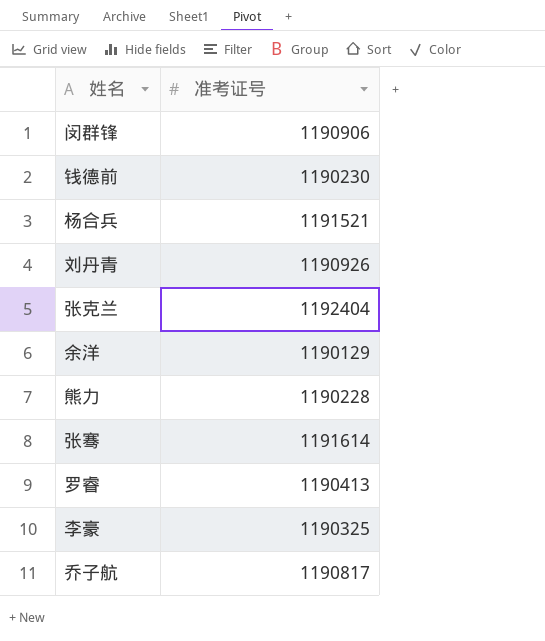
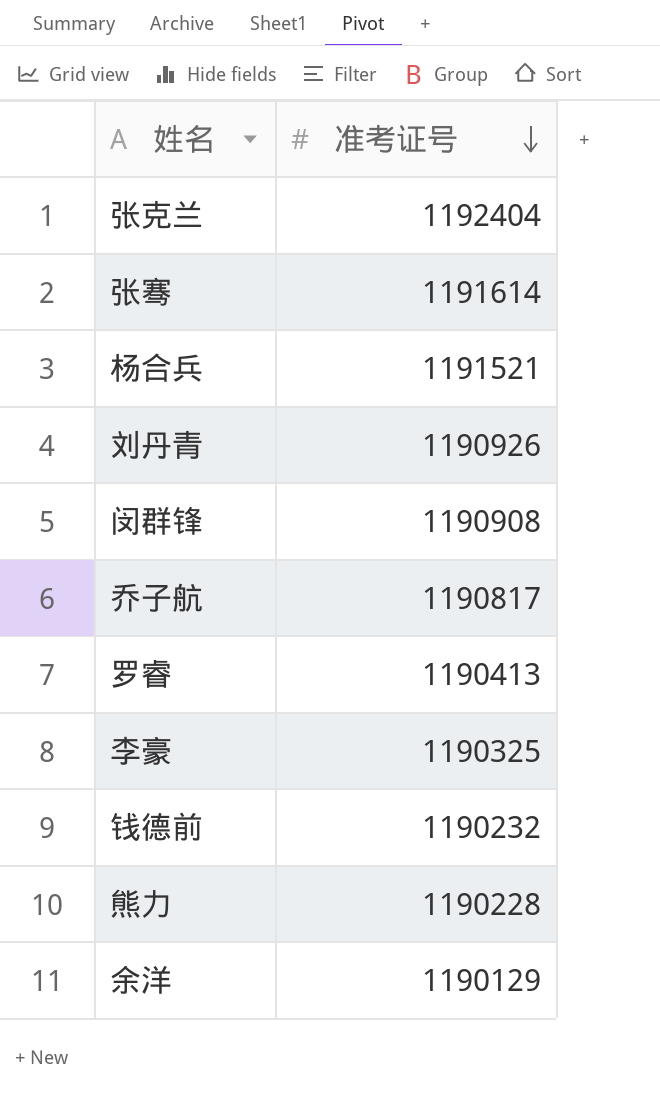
row order: none -> 准考证号 descending
闵群锋 | 准考证号: 1190906 -> 1190908
钱德前 | 准考证号: 1190230 -> 1190232

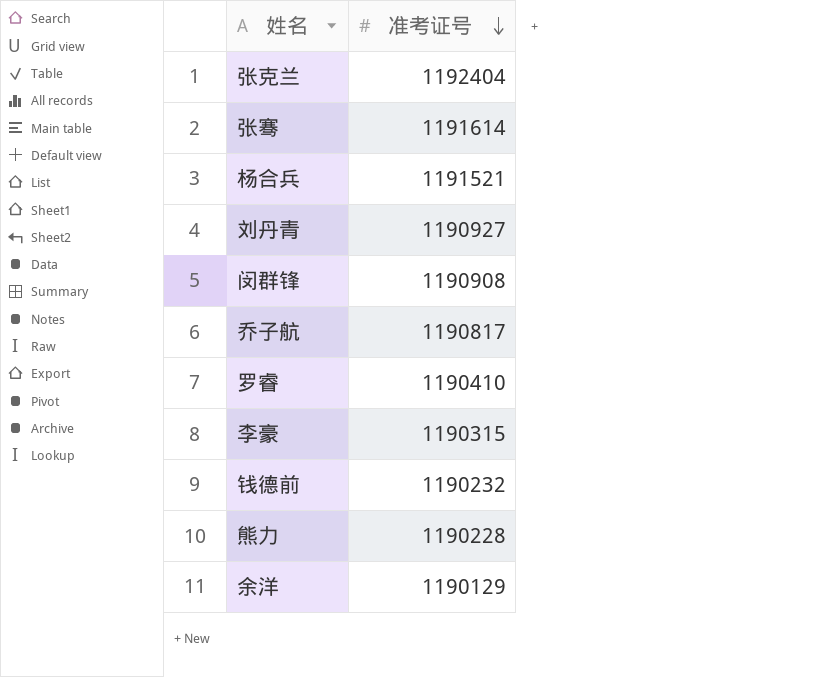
刘丹青 | 准考证号: 1190926 -> 1190927
罗睿 | 准考证号: 1190413 -> 1190410
李豪 | 准考证号: 1190325 -> 1190315

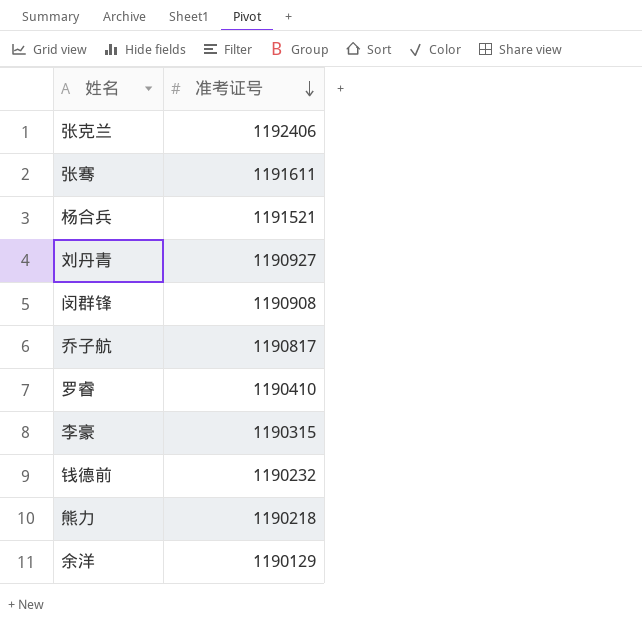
张克兰 | 准考证号: 1192404 -> 1192406
张骞 | 准考证号: 1191614 -> 1191611
熊力 | 准考证号: 1190228 -> 1190218

